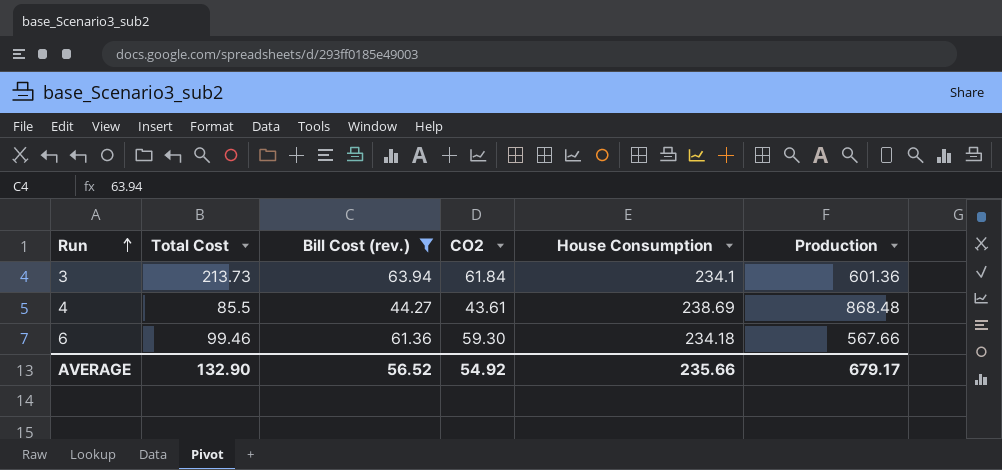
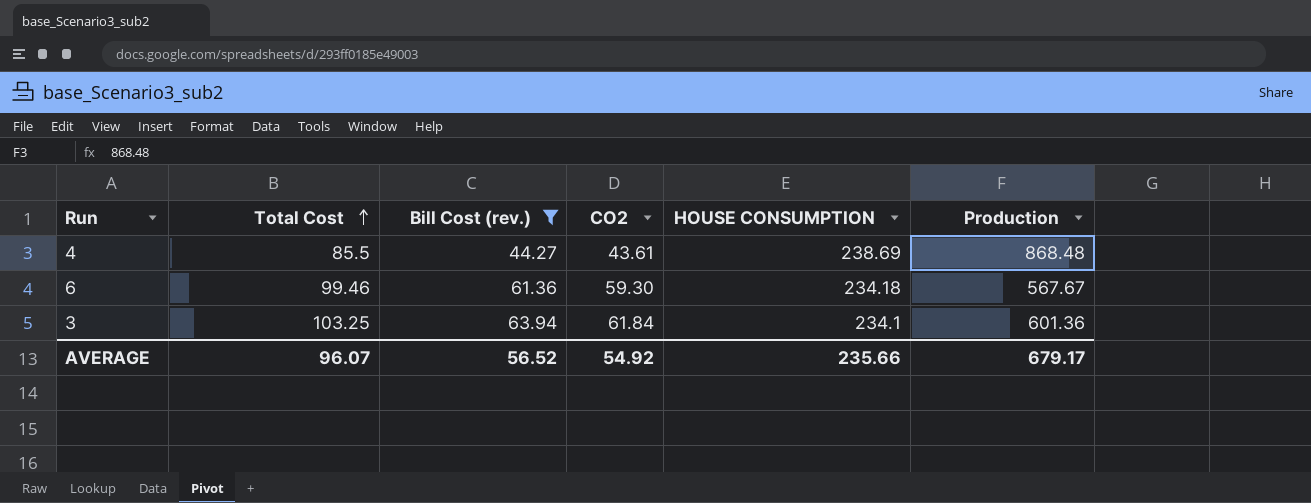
row order: Run ascending -> Total Cost ascending
column name: House Consumption -> HOUSE CONSUMPTION
6 | Production: 567.66 -> 567.67
3 | Total Cost: 213.73 -> 103.25
AVERAGE | Total Cost: 132.90 -> 96.07

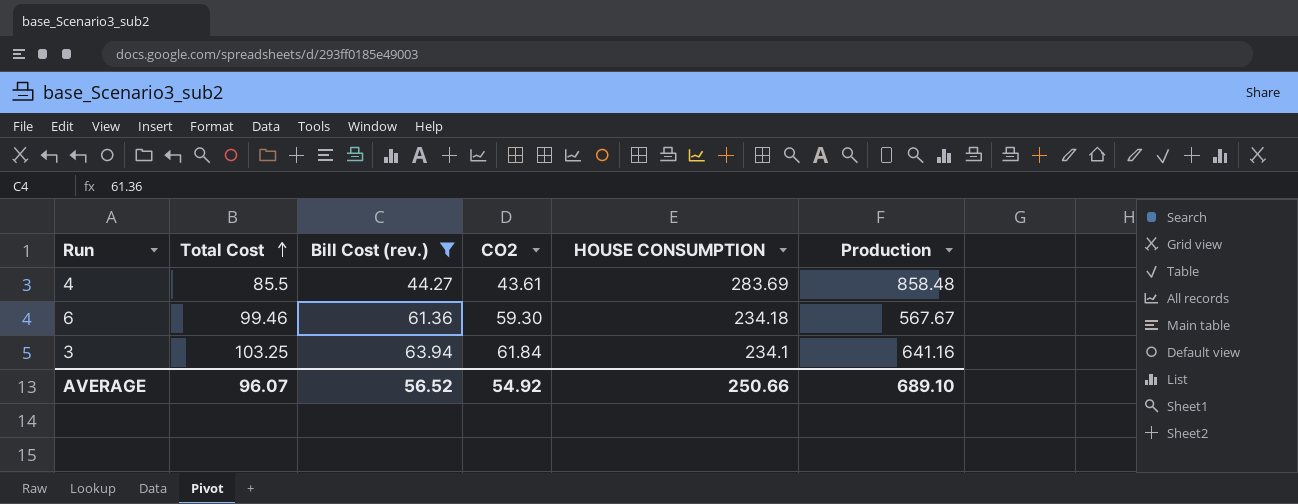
4 | HOUSE CONSUMPTION: 238.69 -> 283.69
4 | Production: 868.48 -> 858.48
3 | Production: 601.36 -> 641.16
AVERAGE | HOUSE CONSUMPTION: 235.66 -> 250.66
AVERAGE | Production: 679.17 -> 689.10

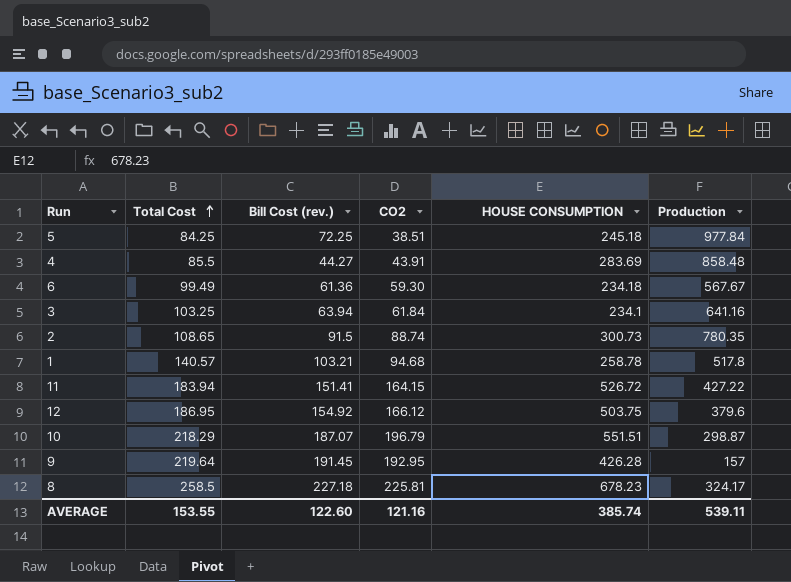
filter: Bill Cost (rev.) <= 63.94 -> none
4 | CO2: 43.61 -> 43.91
6 | Total Cost: 99.46 -> 99.49
AVERAGE | Total Cost: 96.07 -> 153.55
AVERAGE | Bill Cost (rev.): 56.52 -> 122.60
AVERAGE | CO2: 54.92 -> 121.16
AVERAGE | HOUSE CONSUMPTION: 250.66 -> 385.74
AVERAGE | Production: 689.10 -> 539.11

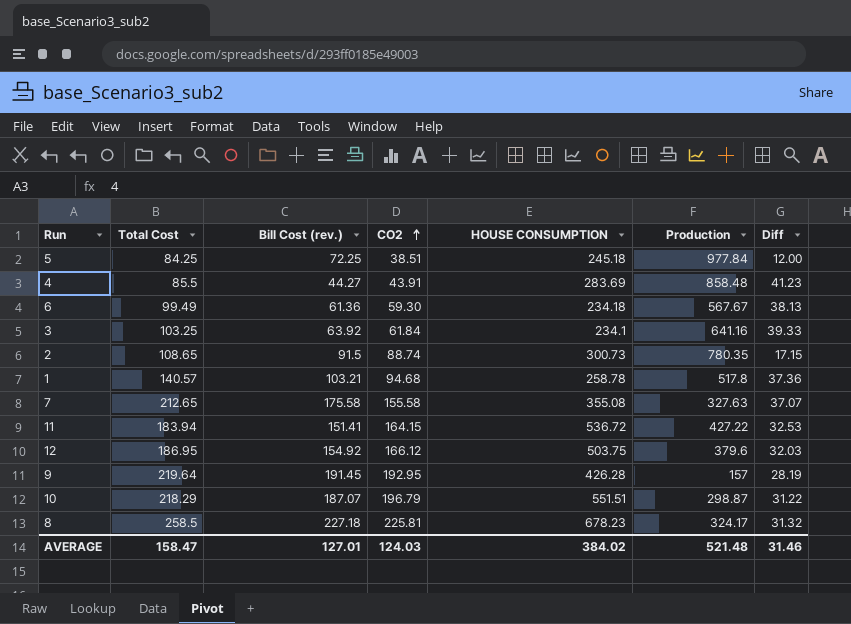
row order: Total Cost ascending -> CO2 ascending
column Diff | formula: none -> [Total Cost] - [Bill Cost (rev.)]
3 | Bill Cost (rev.): 63.94 -> 63.92
row 7: none -> 212.65 | 175.58 | 155.58 | 355.08 | 327.63 | 37.07
11 | HOUSE CONSUMPTION: 526.72 -> 536.72
AVERAGE | Total Cost: 153.55 -> 158.47
AVERAGE | Bill Cost (rev.): 122.60 -> 127.01
AVERAGE | CO2: 121.16 -> 124.03
AVERAGE | HOUSE CONSUMPTION: 385.74 -> 384.02
AVERAGE | Production: 539.11 -> 521.48

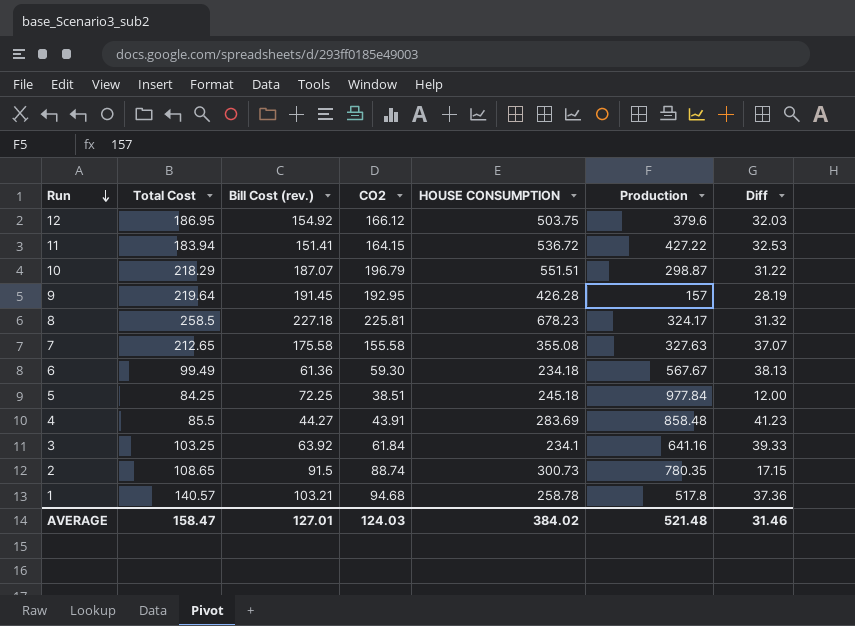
row order: CO2 ascending -> Run descending

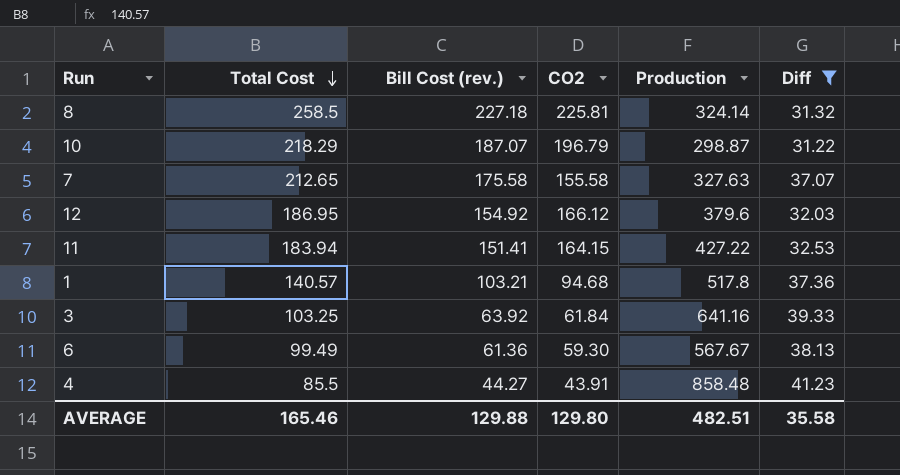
filter: none -> Diff >= 31.22
row order: Run descending -> Total Cost descending
column HOUSE CONSUMPTION | position: 5 -> none
8 | Production: 324.17 -> 324.14
AVERAGE | Total Cost: 158.47 -> 165.46
AVERAGE | Bill Cost (rev.): 127.01 -> 129.88
AVERAGE | CO2: 124.03 -> 129.80
AVERAGE | Production: 521.48 -> 482.51
AVERAGE | Diff: 31.46 -> 35.58

